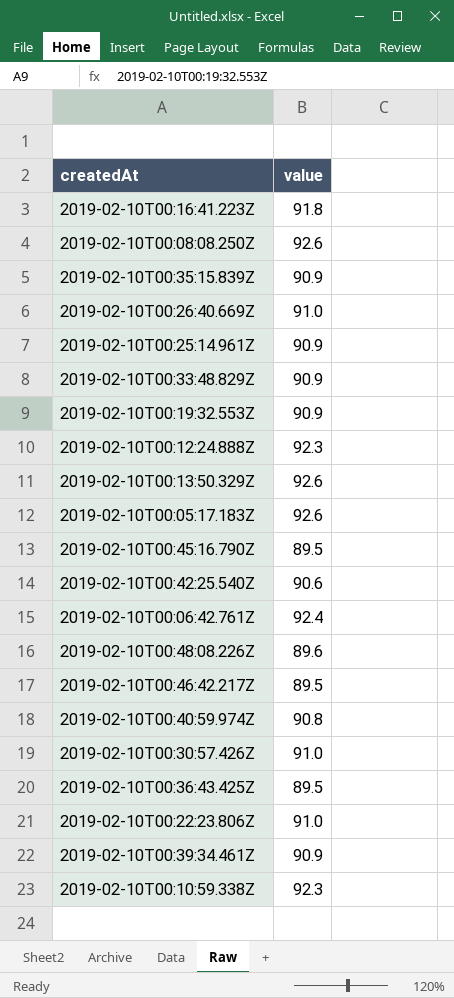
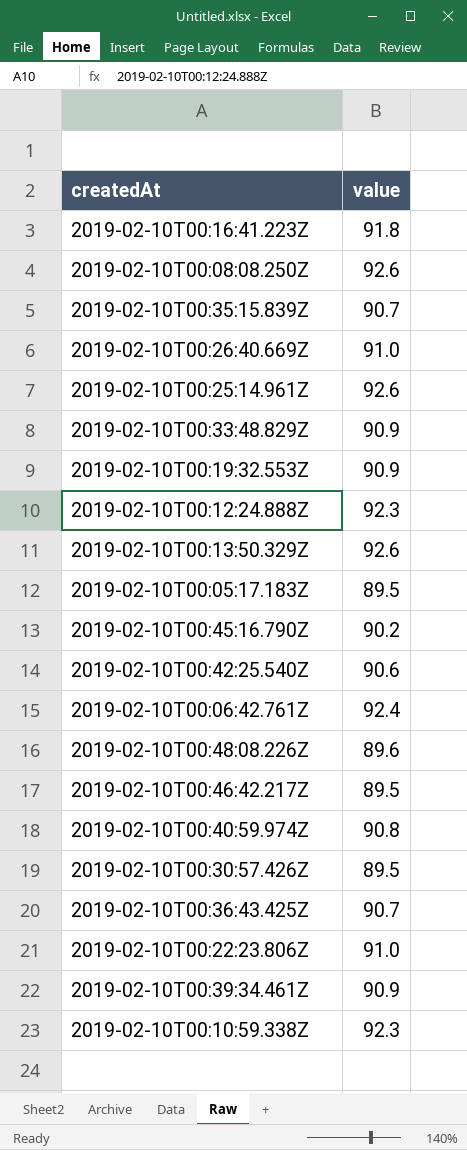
2019-02-10T00:35:15.839Z | value: 90.9 -> 90.7
2019-02-10T00:25:14.961Z | value: 90.9 -> 92.6
2019-02-10T00:05:17.183Z | value: 92.6 -> 89.5
2019-02-10T00:45:16.790Z | value: 89.5 -> 90.2
2019-02-10T00:30:57.426Z | value: 91.0 -> 89.5
2019-02-10T00:36:43.425Z | value: 89.5 -> 90.7

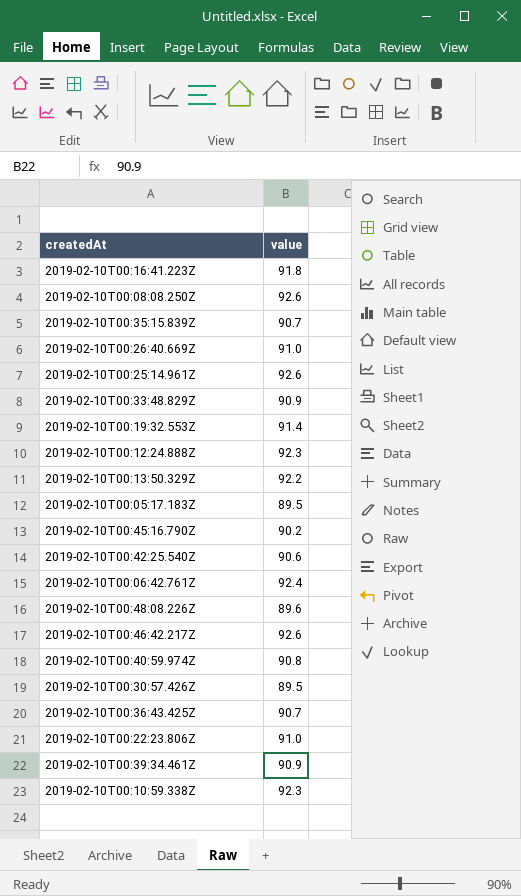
2019-02-10T00:19:32.553Z | value: 90.9 -> 91.4
2019-02-10T00:13:50.329Z | value: 92.6 -> 92.2
2019-02-10T00:46:42.217Z | value: 89.5 -> 92.6

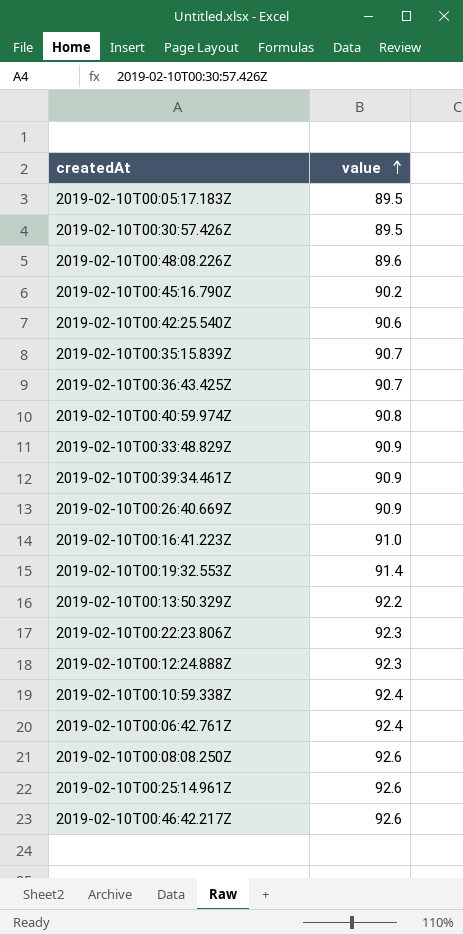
row order: none -> value ascending
2019-02-10T00:26:40.669Z | value: 91.0 -> 90.9
2019-02-10T00:16:41.223Z | value: 91.8 -> 91.0
2019-02-10T00:22:23.806Z | value: 91.0 -> 92.3
2019-02-10T00:10:59.338Z | value: 92.3 -> 92.4

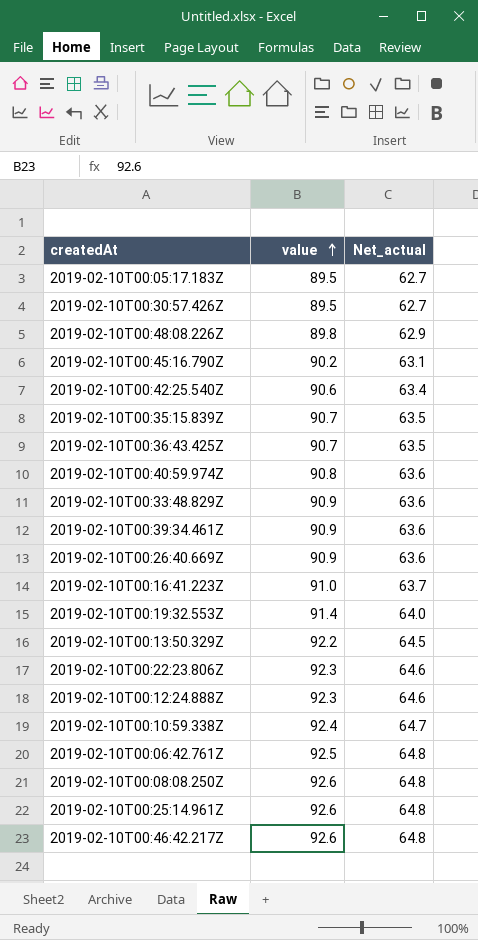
column Net_actual | formula: none -> [value] * 0.7
2019-02-10T00:48:08.226Z | value: 89.6 -> 89.8
2019-02-10T00:06:42.761Z | value: 92.4 -> 92.5

